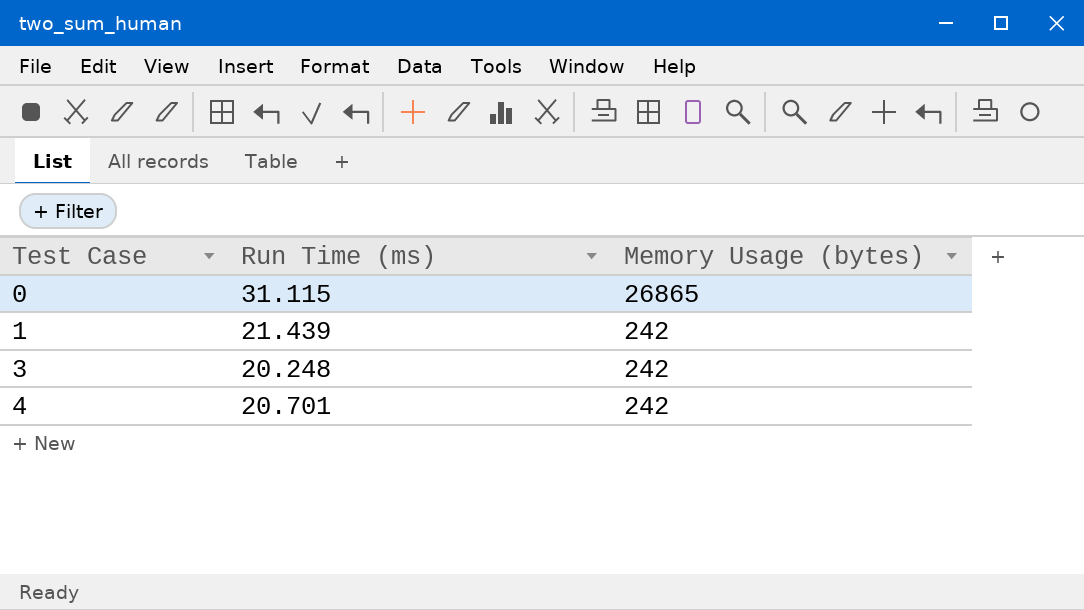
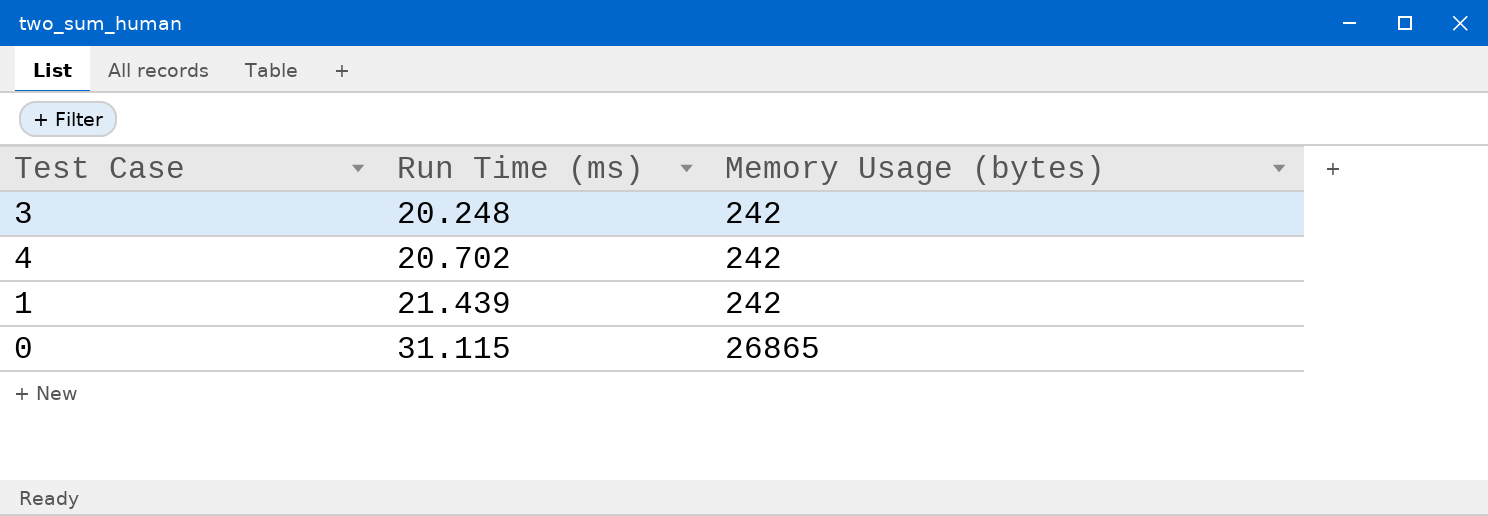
row order: Test Case ascending -> Run Time (ms) ascending
4 | Run Time (ms): 20.701 -> 20.702

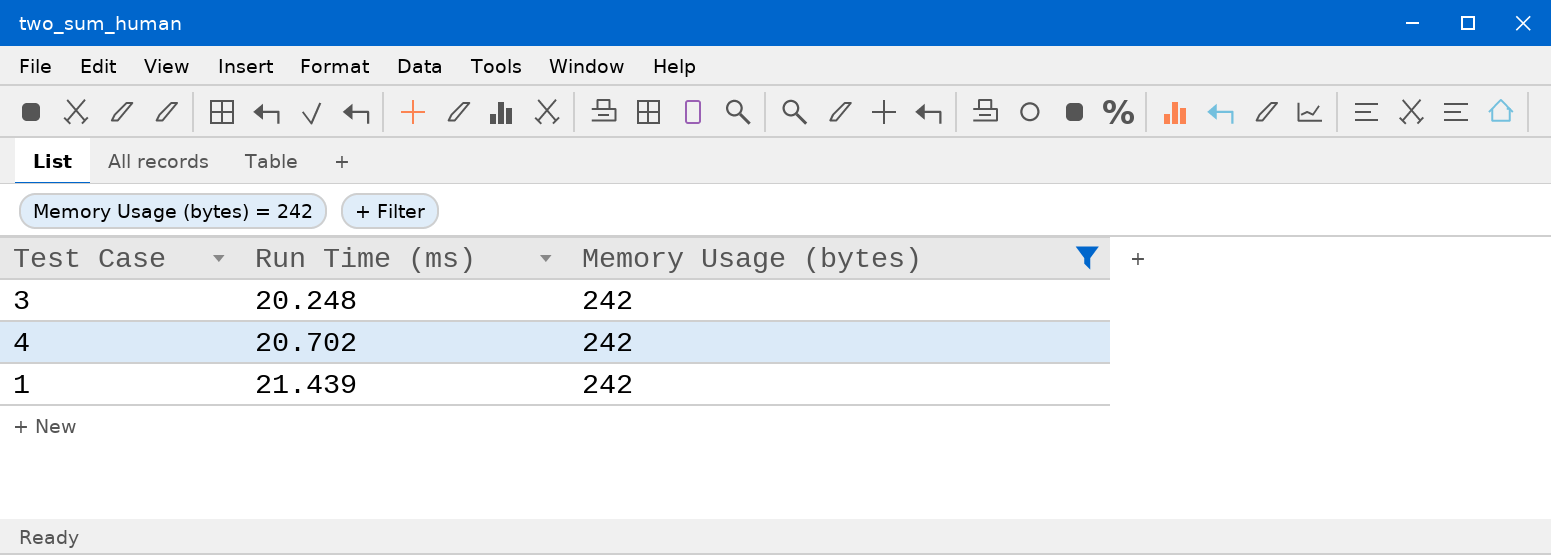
filter: none -> Memory Usage (bytes) = 242

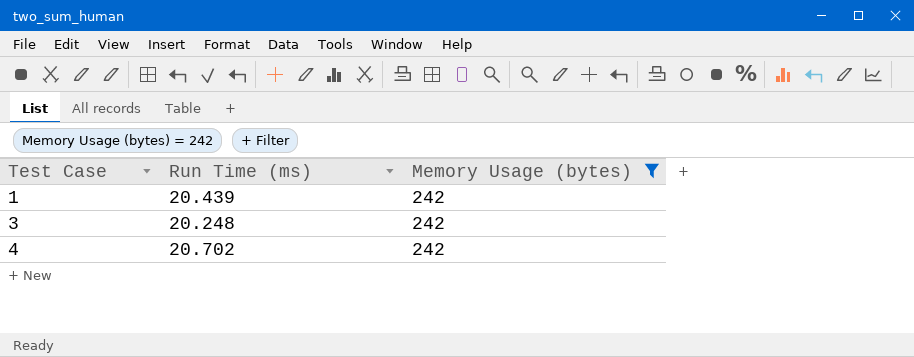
row order: Run Time (ms) ascending -> Test Case ascending
1 | Run Time (ms): 21.439 -> 20.439

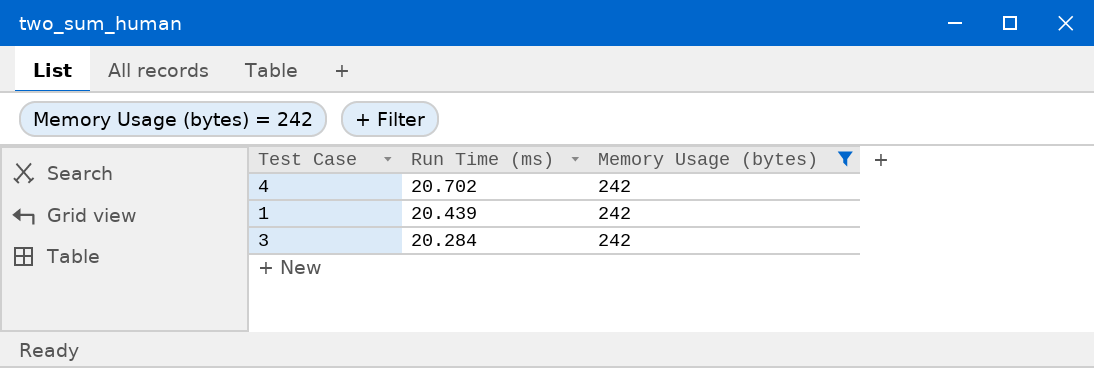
row order: Test Case ascending -> Run Time (ms) descending
3 | Run Time (ms): 20.248 -> 20.284

